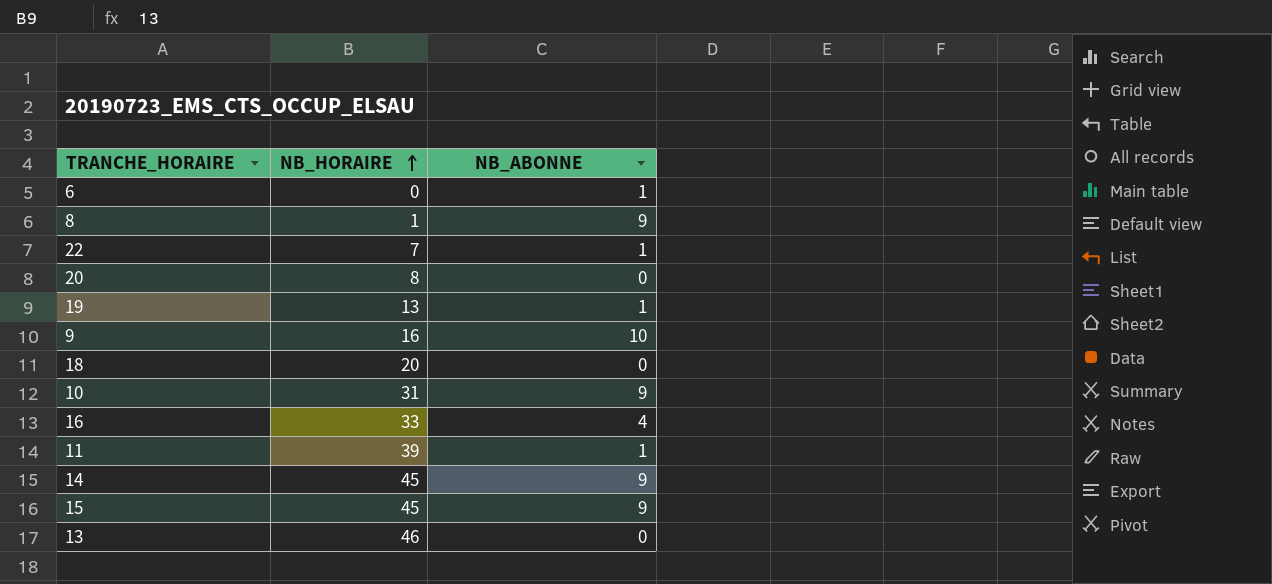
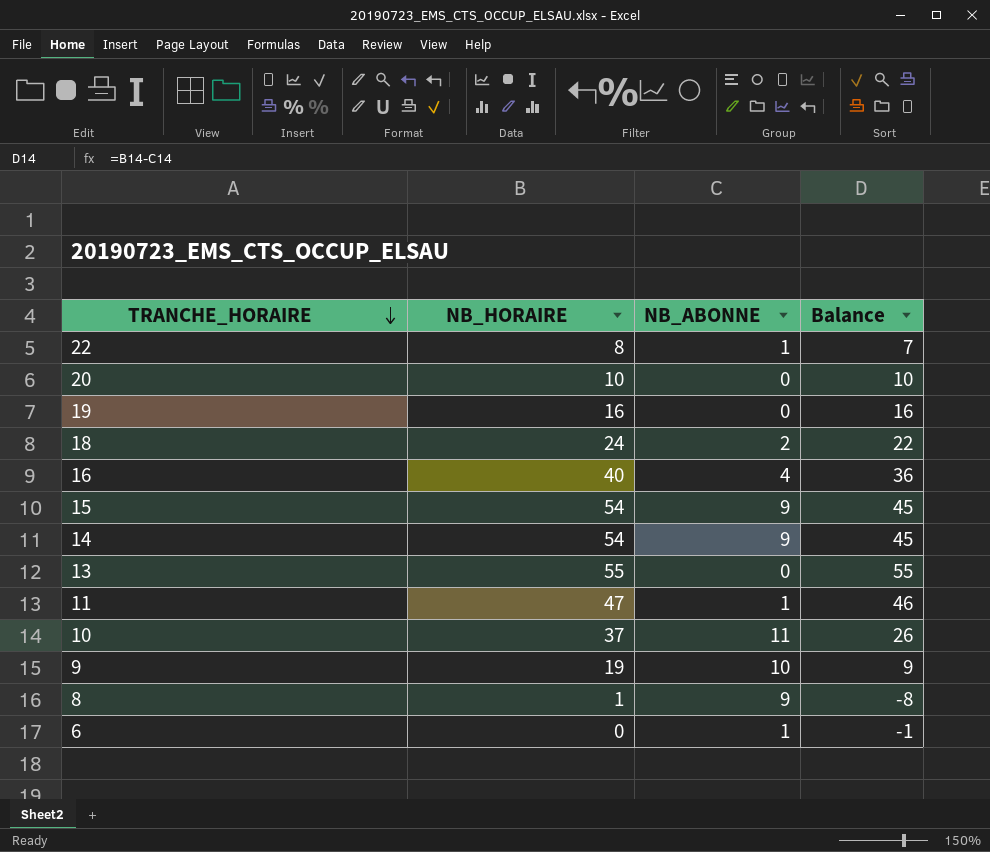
row order: NB_HORAIRE ascending -> TRANCHE_HORAIRE descending
column Balance | formula: none -> [NB_HORAIRE] - [NB_ABONNE]
22 | NB_HORAIRE: 7 -> 8
20 | NB_HORAIRE: 8 -> 10
19 | NB_HORAIRE: 13 -> 16
19 | NB_ABONNE: 1 -> 0
18 | NB_HORAIRE: 20 -> 24
18 | NB_ABONNE: 0 -> 2
16 | NB_HORAIRE: 33 -> 40
15 | NB_HORAIRE: 45 -> 54
14 | NB_HORAIRE: 45 -> 54
13 | NB_HORAIRE: 46 -> 55
11 | NB_HORAIRE: 39 -> 47
10 | NB_HORAIRE: 31 -> 37
10 | NB_ABONNE: 9 -> 11
9 | NB_HORAIRE: 16 -> 19

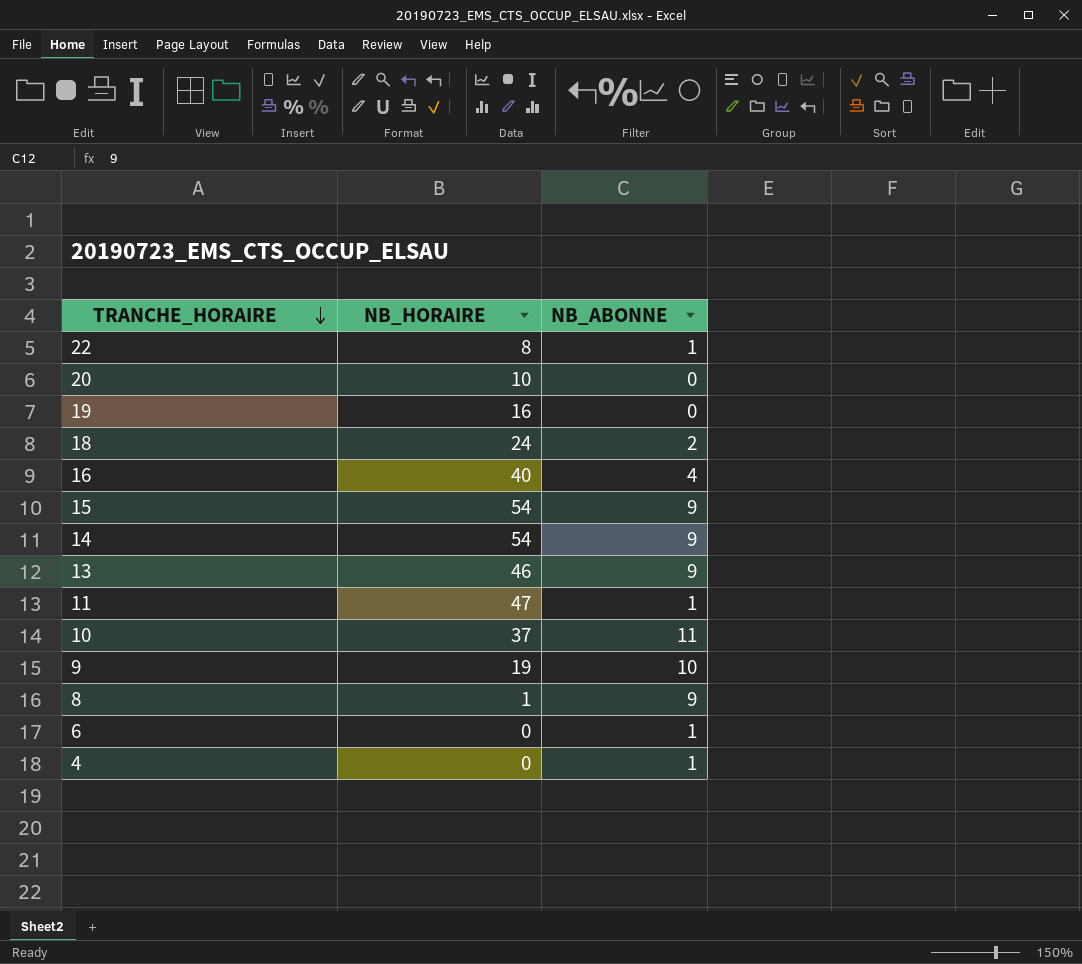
column Balance | formula: [NB_HORAIRE] - [NB_ABONNE] -> none
13 | NB_HORAIRE: 55 -> 46
13 | NB_ABONNE: 0 -> 9
row 4: none -> 0 | 1

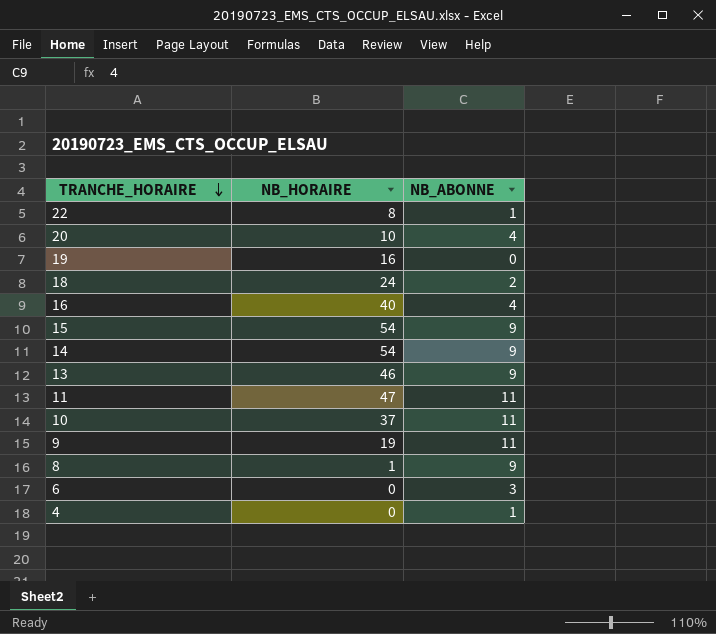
20 | NB_ABONNE: 0 -> 4
11 | NB_ABONNE: 1 -> 11
9 | NB_ABONNE: 10 -> 11
6 | NB_ABONNE: 1 -> 3

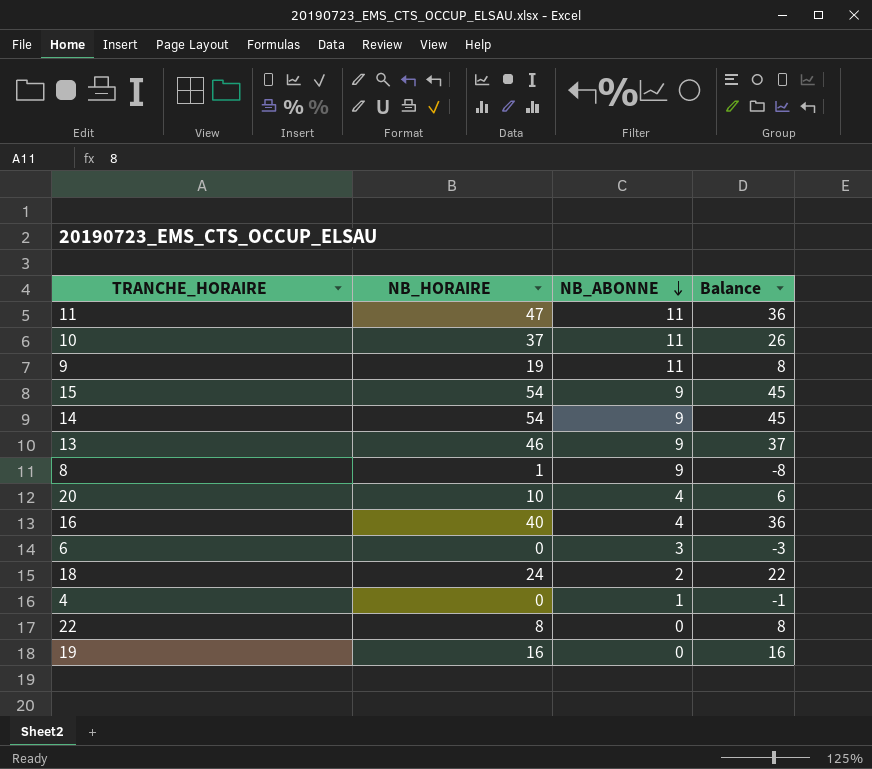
row order: TRANCHE_HORAIRE descending -> NB_ABONNE descending
column Balance | formula: none -> [NB_HORAIRE] - [NB_ABONNE]
22 | NB_ABONNE: 1 -> 0

